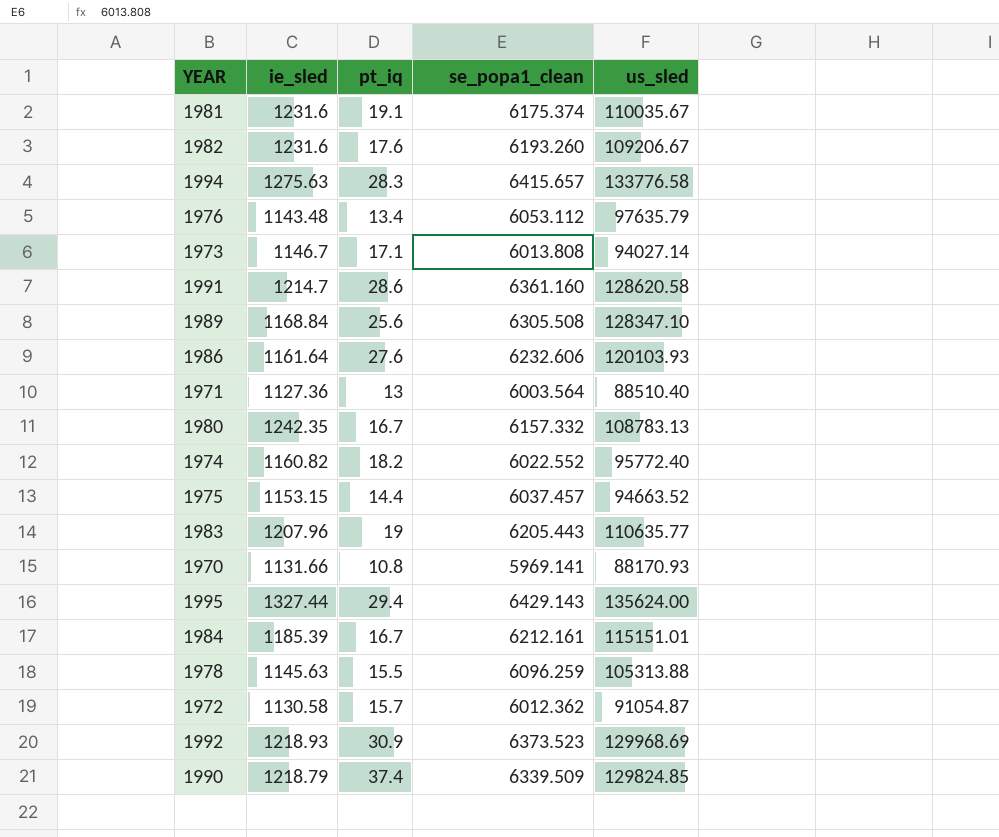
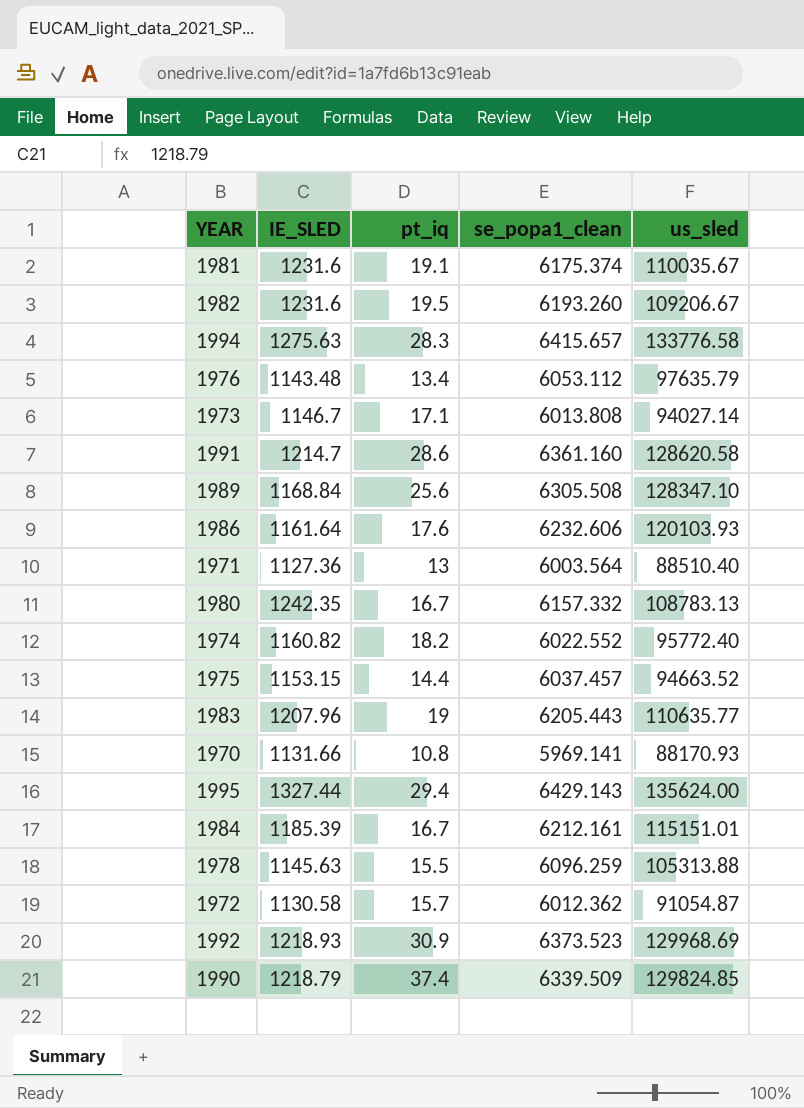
column name: ie_sled -> IE_SLED
1982 | pt_iq: 17.6 -> 19.5
1986 | pt_iq: 27.6 -> 17.6

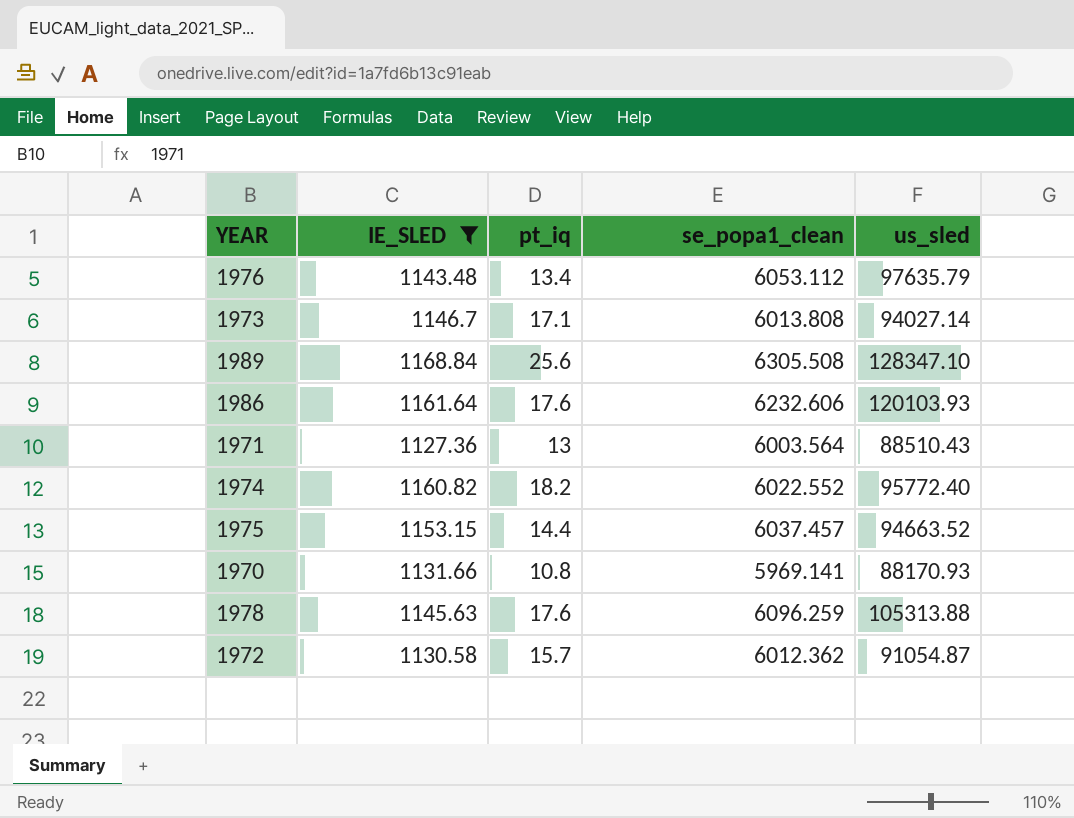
filter: none -> IE_SLED <= 1168.84
1971 | us_sled: 88510.40 -> 88510.43
1978 | pt_iq: 15.5 -> 17.6

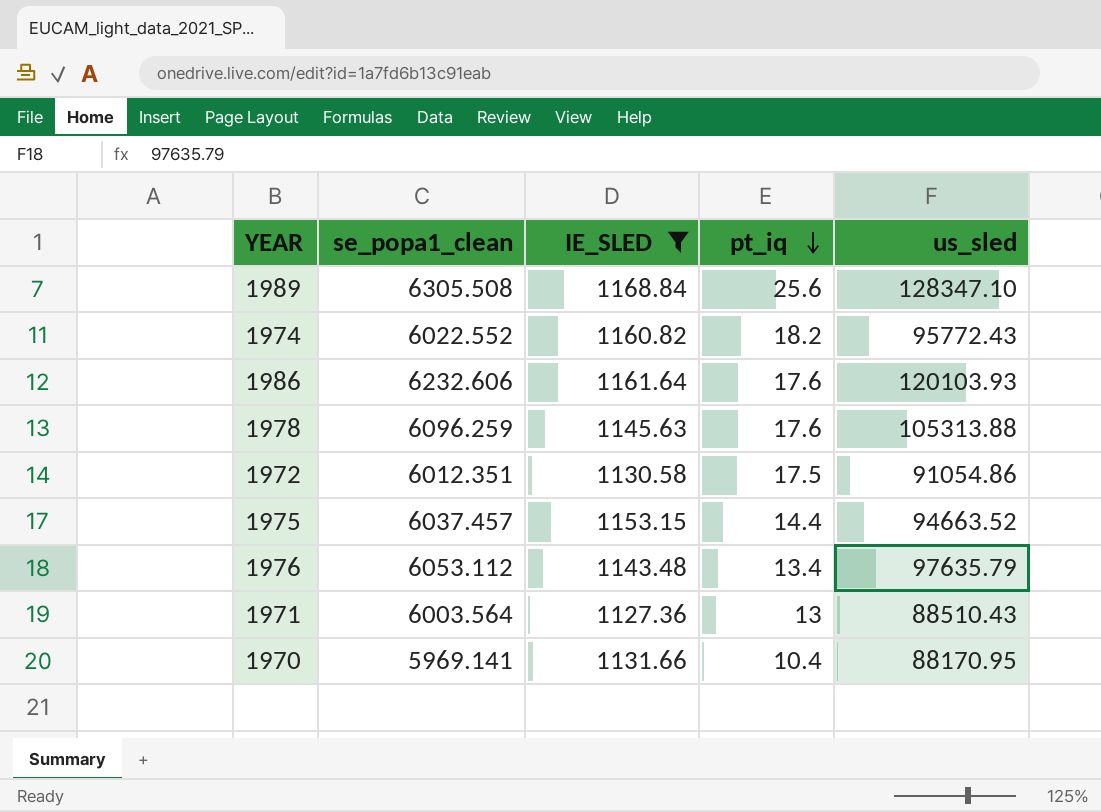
row order: none -> pt_iq descending
column se_popa1_clean | position: 4 -> 2
row 1973: 1146.7 | 17.1 | 6013.808 | 94027.14 -> none
1974 | us_sled: 95772.40 -> 95772.43
1972 | se_popa1_clean: 6012.362 -> 6012.351
1972 | pt_iq: 15.7 -> 17.5
1972 | us_sled: 91054.87 -> 91054.86
1970 | pt_iq: 10.8 -> 10.4
1970 | us_sled: 88170.93 -> 88170.95

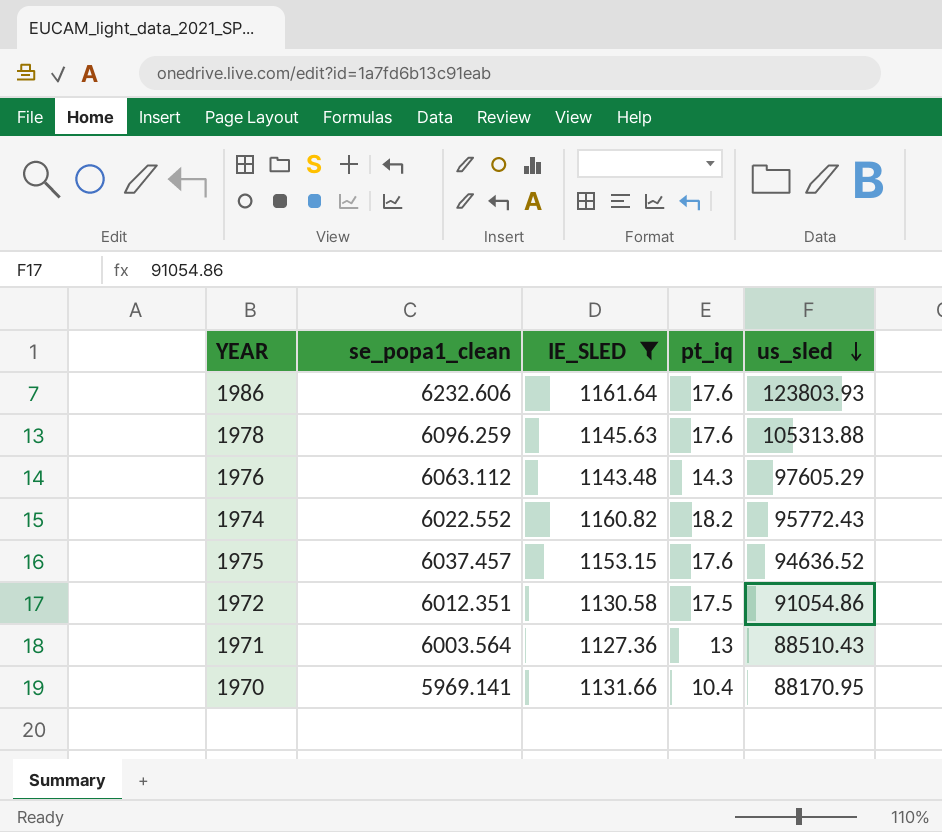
row order: pt_iq descending -> us_sled descending
row 1989: 6305.508 | 1168.84 | 25.6 | 128347.10 -> none
1986 | us_sled: 120103.93 -> 123803.93
1976 | se_popa1_clean: 6053.112 -> 6063.112
1976 | pt_iq: 13.4 -> 14.3
1976 | us_sled: 97635.79 -> 97605.29
1975 | pt_iq: 14.4 -> 17.6
1975 | us_sled: 94663.52 -> 94636.52

